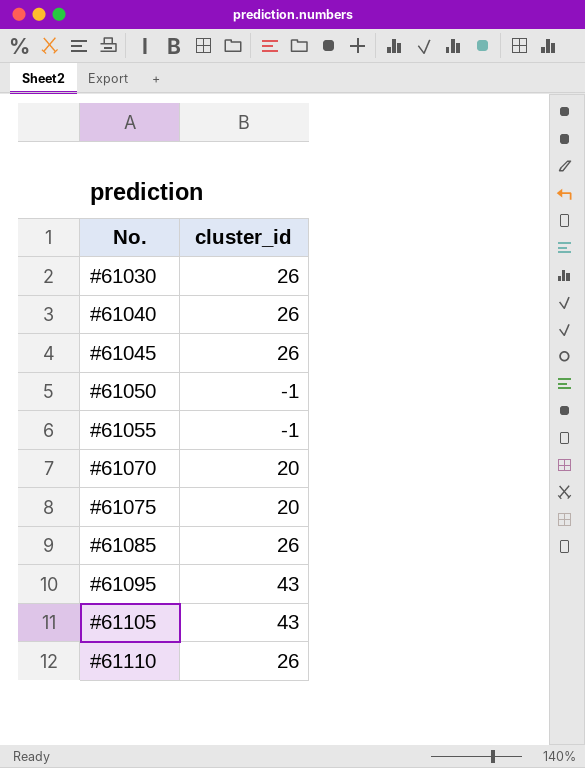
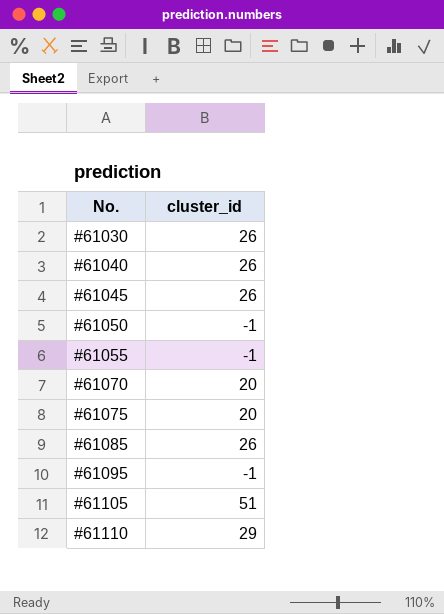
#61095 | cluster_id: 43 -> -1
#61105 | cluster_id: 43 -> 51
#61110 | cluster_id: 26 -> 29

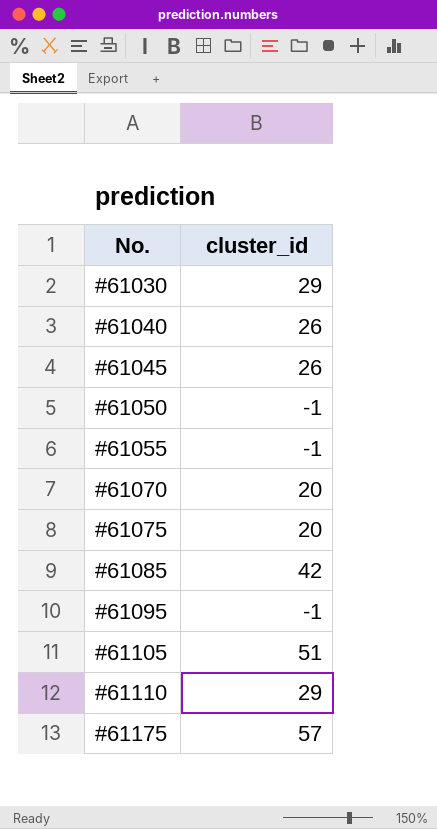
#61030 | cluster_id: 26 -> 29
#61085 | cluster_id: 26 -> 42
row #61175: none -> 57

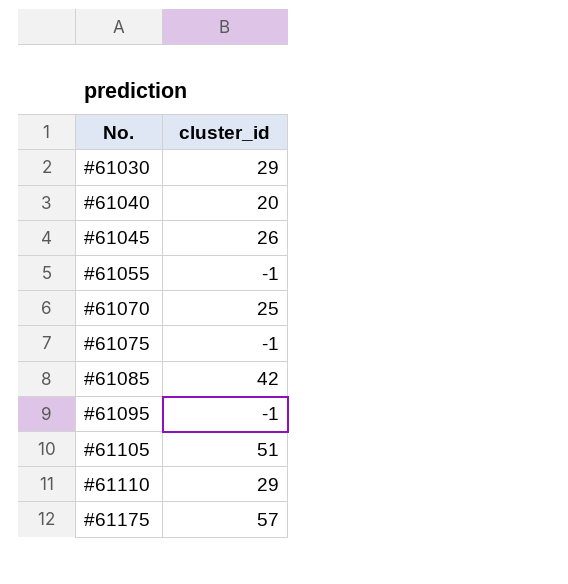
row #61050: -1 -> none
#61040 | cluster_id: 26 -> 20
#61070 | cluster_id: 20 -> 25
#61075 | cluster_id: 20 -> -1

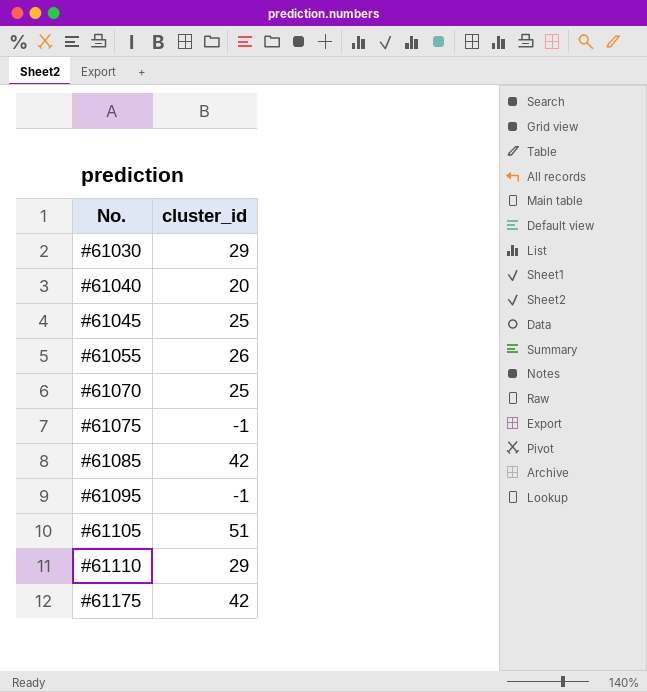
#61045 | cluster_id: 26 -> 25
#61055 | cluster_id: -1 -> 26
#61175 | cluster_id: 57 -> 42

